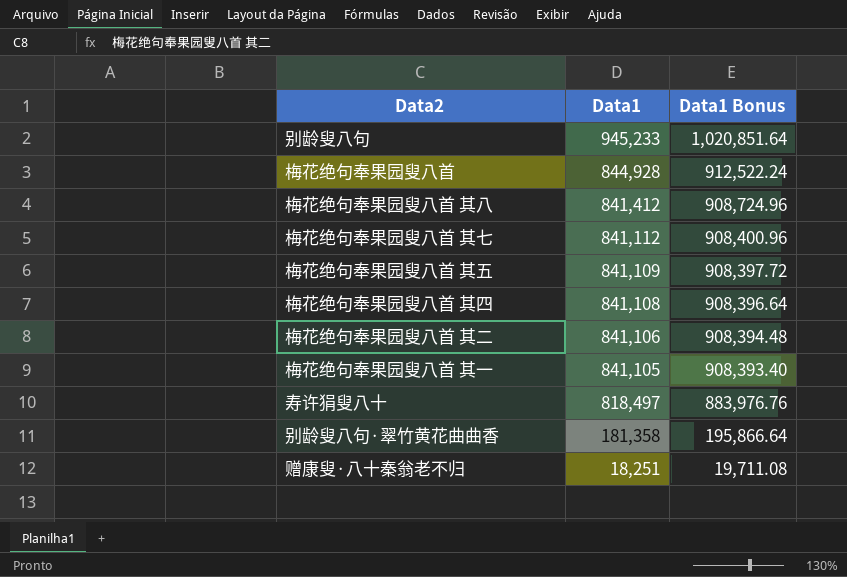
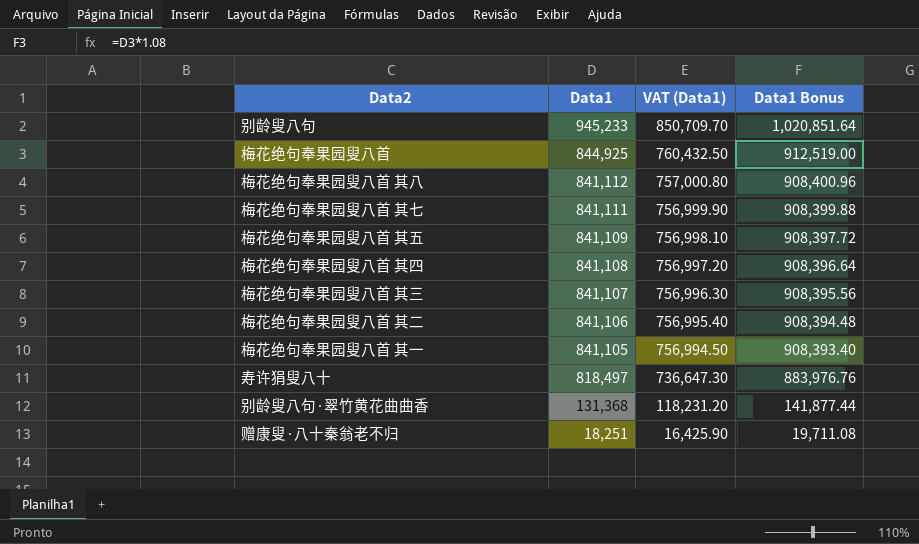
column VAT (Data1) | formula: none -> [Data1] * 0.9
梅花绝句奉果园叟八首 | Data1: 844,928 -> 844,925
梅花绝句奉果园叟八首 | Data1 Bonus: 912,522.24 -> 912,519.00
梅花绝句奉果园叟八首 其八 | Data1: 841,412 -> 841,112
梅花绝句奉果园叟八首 其八 | Data1 Bonus: 908,724.96 -> 908,400.96
梅花绝句奉果园叟八首 其七 | Data1: 841,112 -> 841,111
梅花绝句奉果园叟八首 其七 | Data1 Bonus: 908,400.96 -> 908,399.88
row 梅花绝句奉果园叟八首 其三: none -> 841,107 | 756,996.30 | 908,395.56
别龄叟八句·翠竹黄花曲曲香 | Data1: 181,358 -> 131,368
别龄叟八句·翠竹黄花曲曲香 | Data1 Bonus: 195,866.64 -> 141,877.44

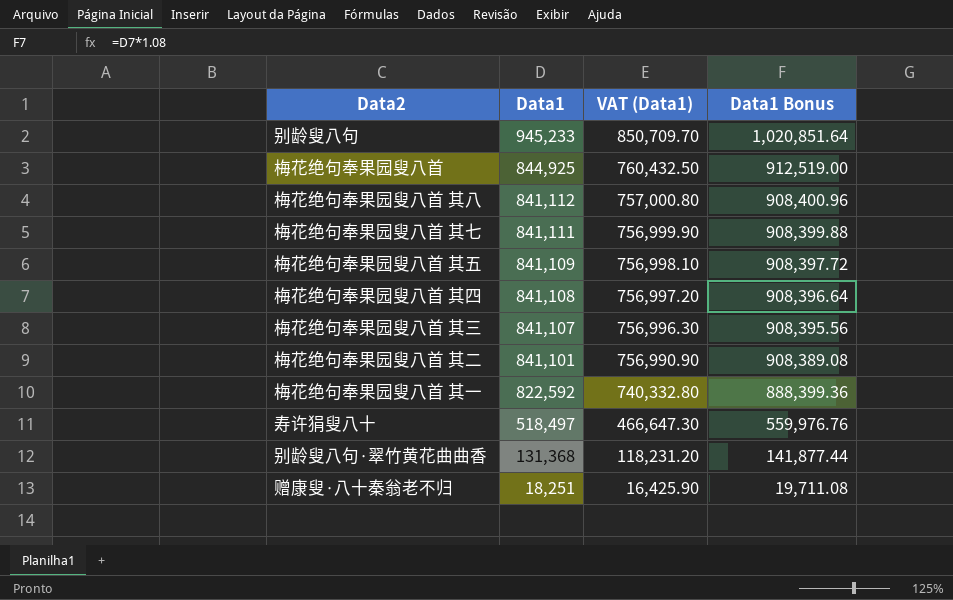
梅花绝句奉果园叟八首 其二 | Data1: 841,106 -> 841,101
梅花绝句奉果园叟八首 其二 | VAT (Data1): 756,995.40 -> 756,990.90
梅花绝句奉果园叟八首 其二 | Data1 Bonus: 908,394.48 -> 908,389.08
梅花绝句奉果园叟八首 其一 | Data1: 841,105 -> 822,592
梅花绝句奉果园叟八首 其一 | VAT (Data1): 756,994.50 -> 740,332.80
梅花绝句奉果园叟八首 其一 | Data1 Bonus: 908,393.40 -> 888,399.36
寿许狷叟八十 | Data1: 818,497 -> 518,497
寿许狷叟八十 | VAT (Data1): 736,647.30 -> 466,647.30
寿许狷叟八十 | Data1 Bonus: 883,976.76 -> 559,976.76

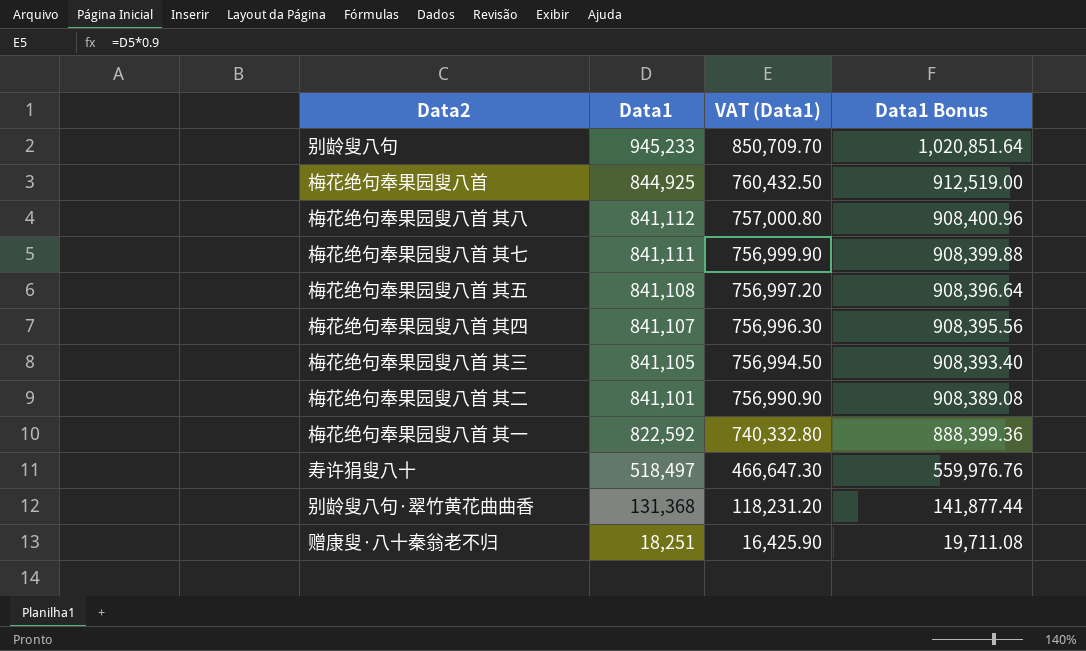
梅花绝句奉果园叟八首 其五 | Data1: 841,109 -> 841,108
梅花绝句奉果园叟八首 其五 | VAT (Data1): 756,998.10 -> 756,997.20
梅花绝句奉果园叟八首 其五 | Data1 Bonus: 908,397.72 -> 908,396.64
梅花绝句奉果园叟八首 其四 | Data1: 841,108 -> 841,107
梅花绝句奉果园叟八首 其四 | VAT (Data1): 756,997.20 -> 756,996.30
梅花绝句奉果园叟八首 其四 | Data1 Bonus: 908,396.64 -> 908,395.56
梅花绝句奉果园叟八首 其三 | Data1: 841,107 -> 841,105
梅花绝句奉果园叟八首 其三 | VAT (Data1): 756,996.30 -> 756,994.50
梅花绝句奉果园叟八首 其三 | Data1 Bonus: 908,395.56 -> 908,393.40

